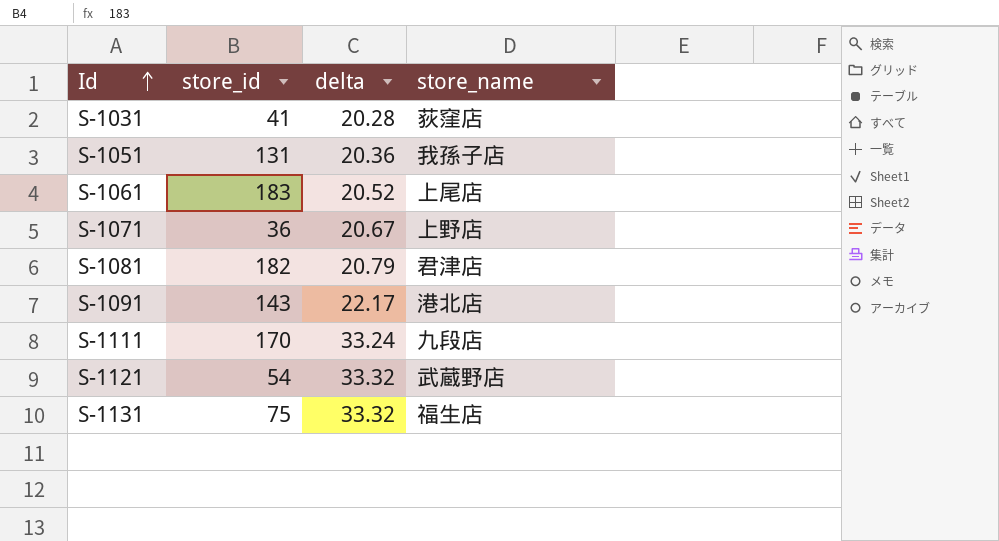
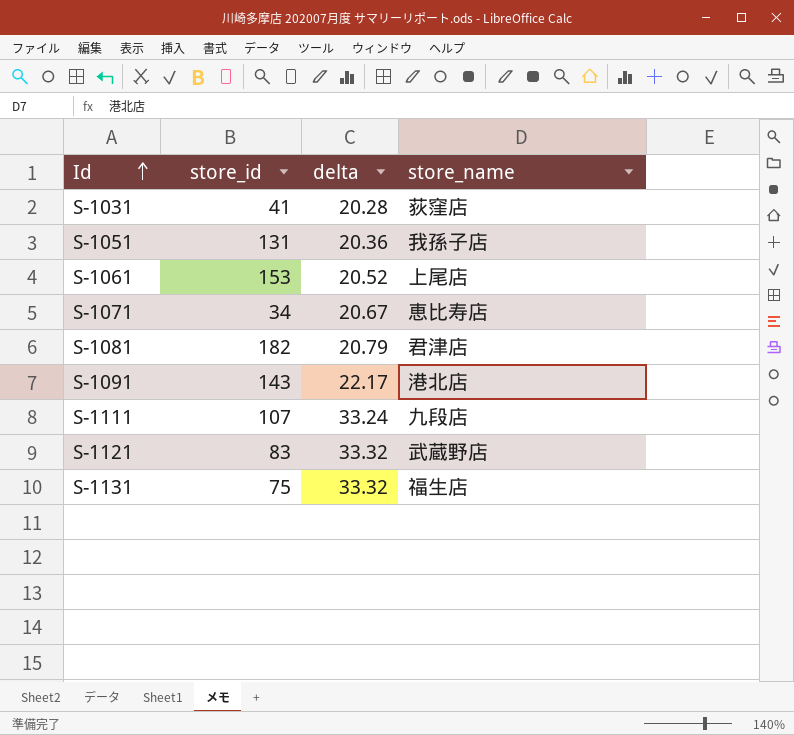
S-1061 | store_id: 183 -> 153
S-1071 | store_id: 36 -> 34
S-1071 | store_name: 上野店 -> 恵比寿店
S-1111 | store_id: 170 -> 107
S-1121 | store_id: 54 -> 83

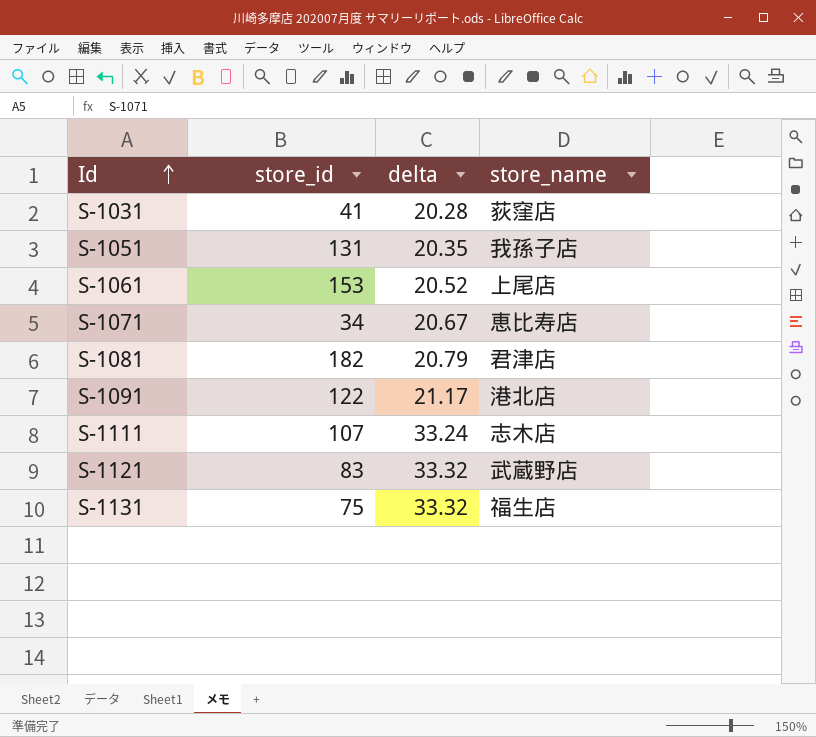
S-1051 | delta: 20.36 -> 20.35
S-1091 | store_id: 143 -> 122
S-1091 | delta: 22.17 -> 21.17
S-1111 | store_name: 九段店 -> 志木店

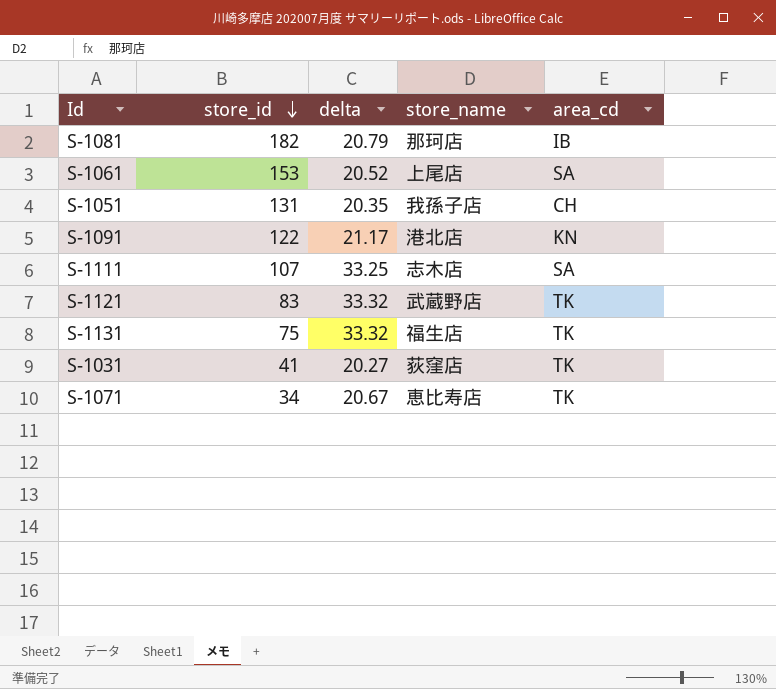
row order: Id ascending -> store_id descending
column area_cd | position: none -> 5
S-1081 | store_name: 君津店 -> 那珂店
S-1111 | delta: 33.24 -> 33.25
S-1031 | delta: 20.28 -> 20.27

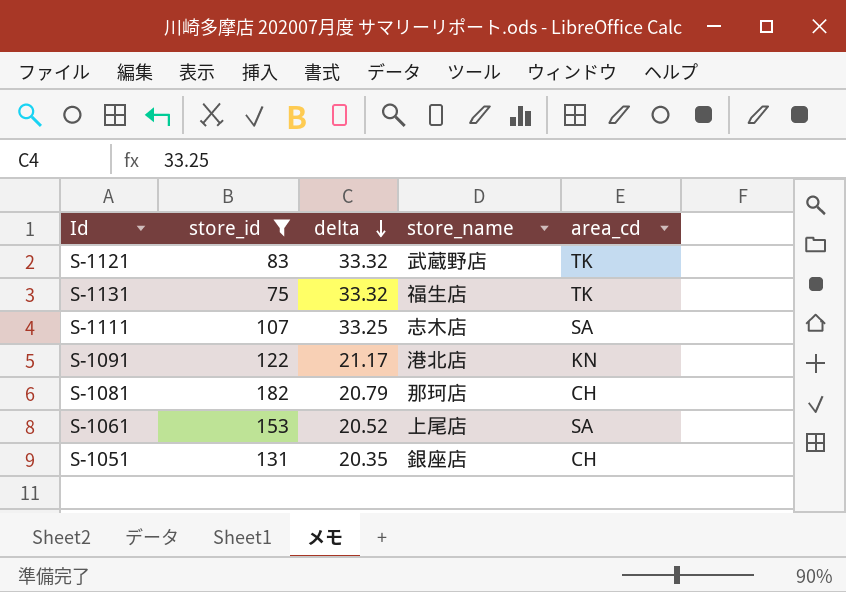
filter: none -> store_id >= 75
row order: store_id descending -> delta descending
S-1081 | area_cd: IB -> CH
S-1051 | store_name: 我孫子店 -> 銀座店

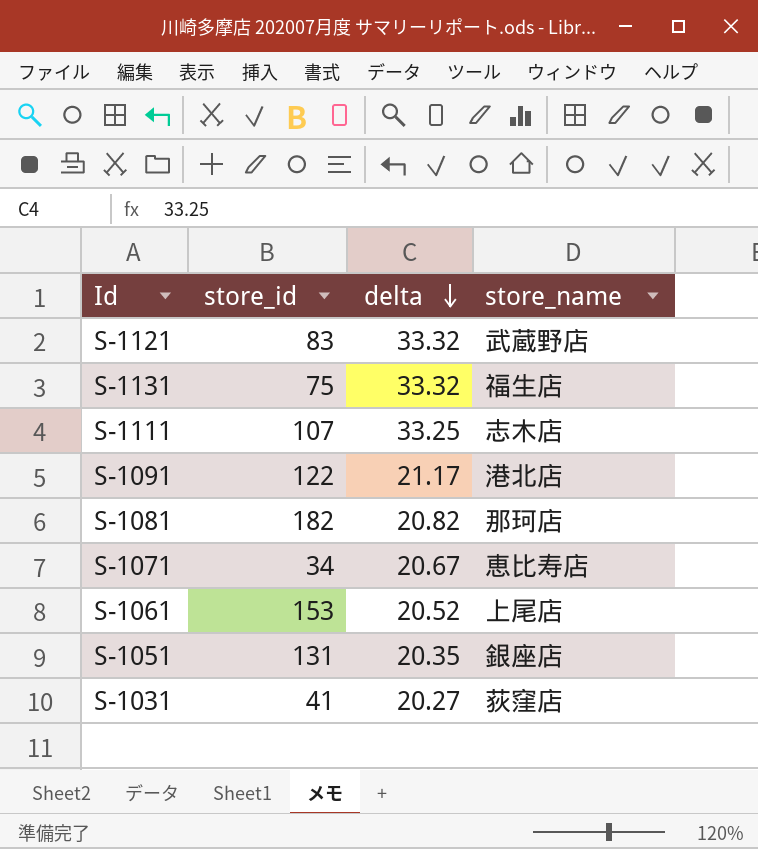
filter: store_id >= 75 -> none
column area_cd | position: 5 -> none
S-1081 | delta: 20.79 -> 20.82

